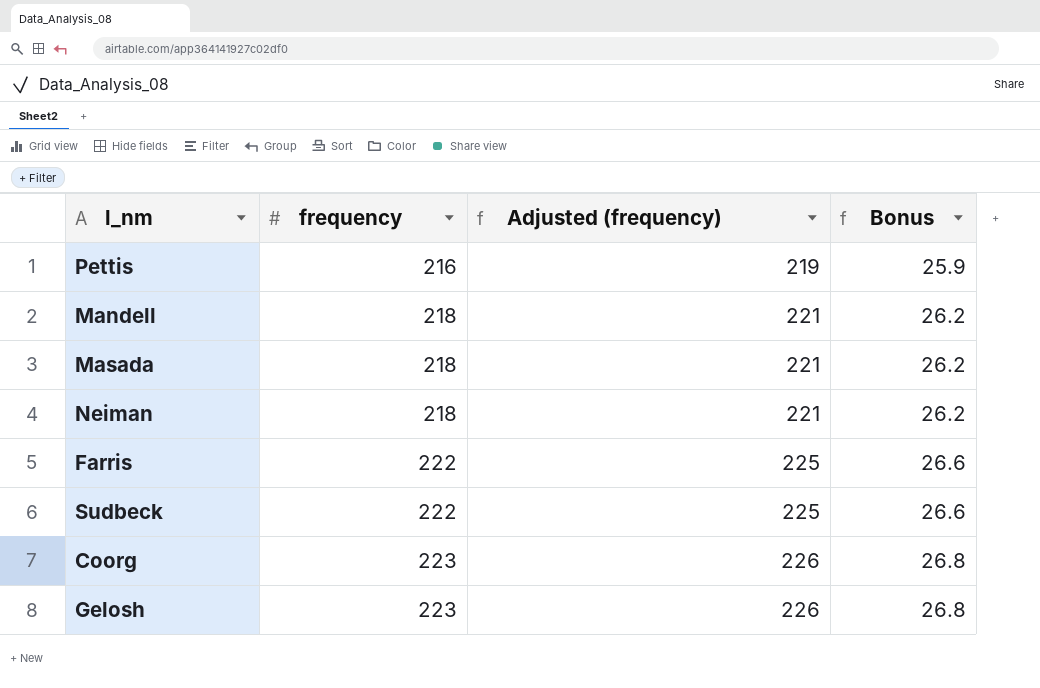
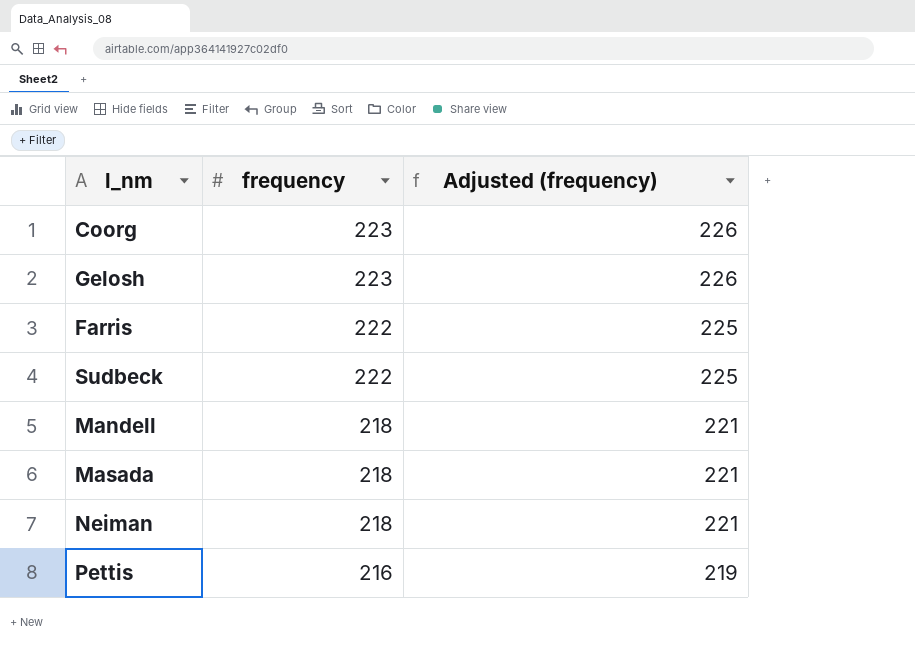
row order: frequency ascending -> frequency descending
column Bonus | formula: [frequency] * 0.12 -> none

